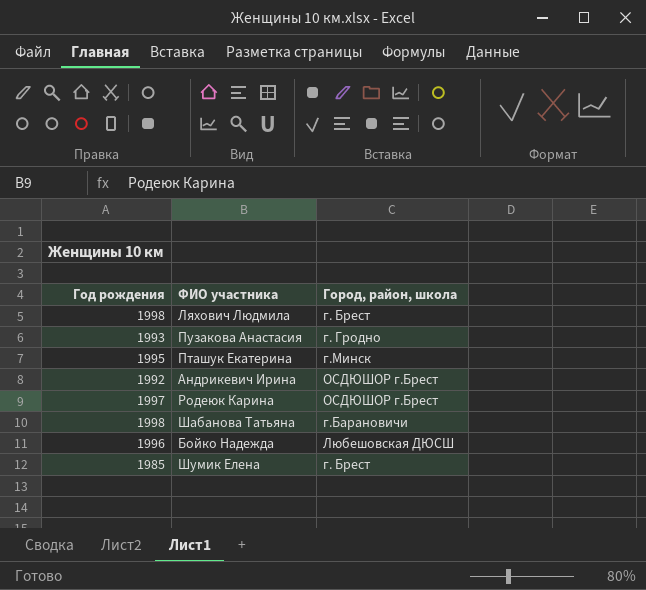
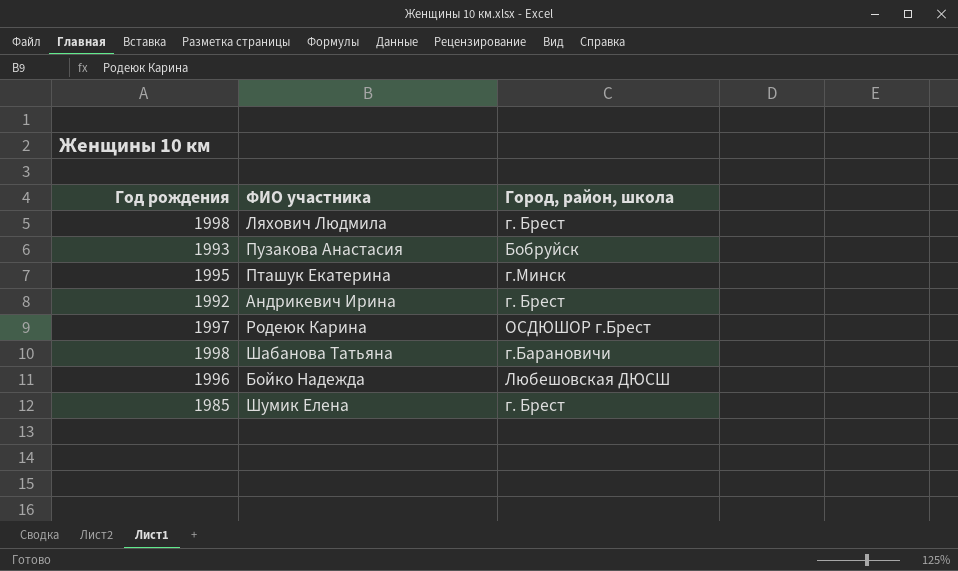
Пузакова Анастасия | Город, район, школа: г. Гродно -> Бобруйск
Андрикевич Ирина | Город, район, школа: ОСДЮШОР г.Брест -> г. Брест

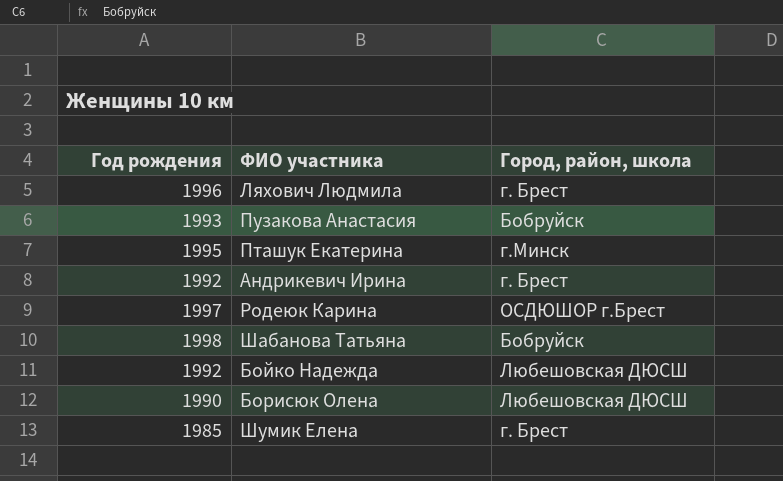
Ляхович Людмила | Год рождения: 1998 -> 1996
Шабанова Татьяна | Город, район, школа: г.Барановичи -> Бобруйск
Бойко Надежда | Год рождения: 1996 -> 1992
row Борисюк Олена: none -> 1990 | Любешовская ДЮСШ

